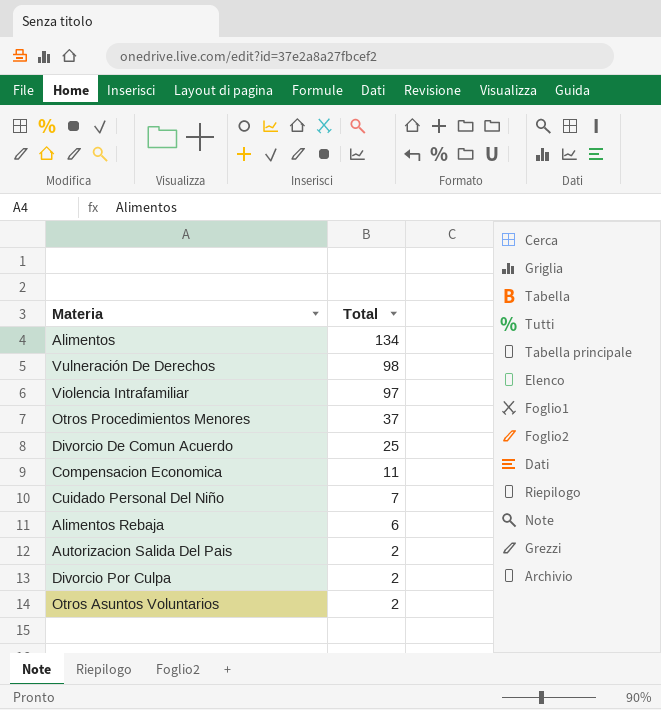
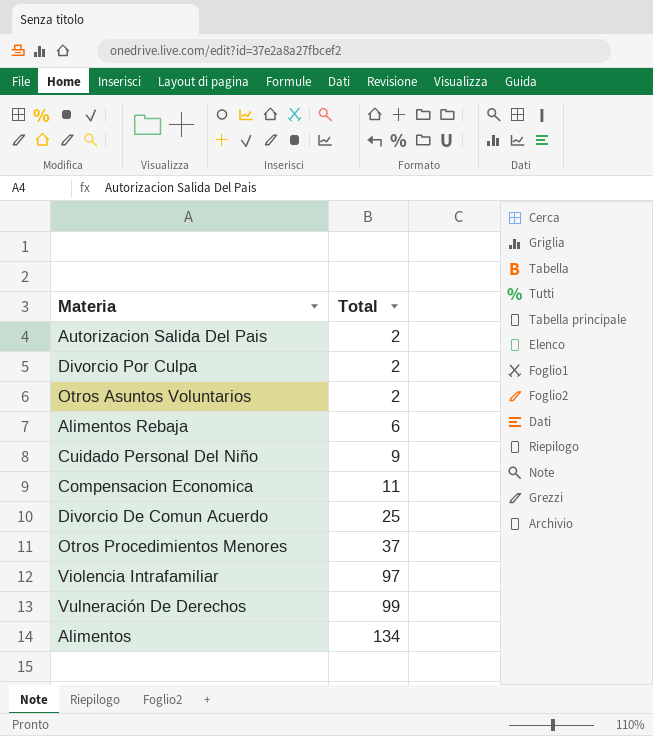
row order: Total descending -> Total ascending
Cuidado Personal Del Niño | Total: 7 -> 9
Vulneración De Derechos | Total: 98 -> 99

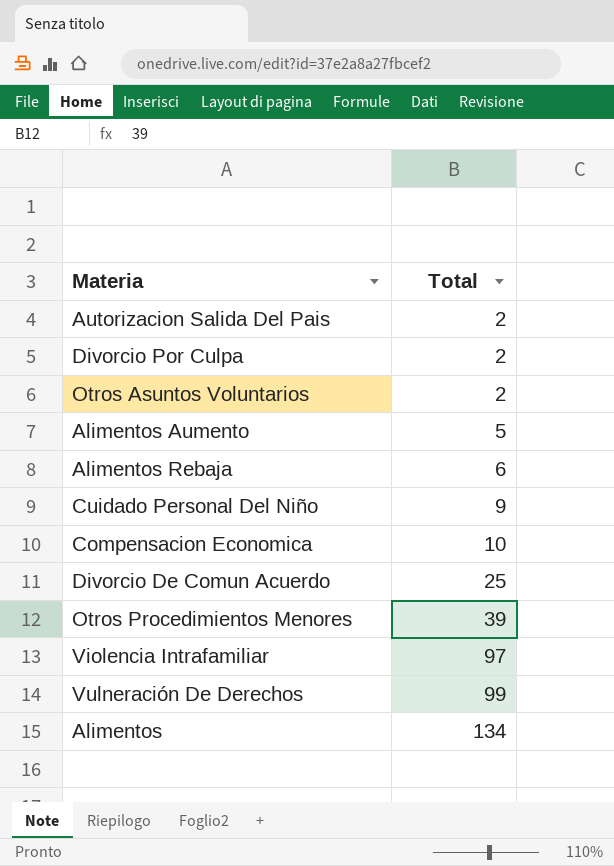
row Alimentos Aumento: none -> 5
Compensacion Economica | Total: 11 -> 10
Otros Procedimientos Menores | Total: 37 -> 39

